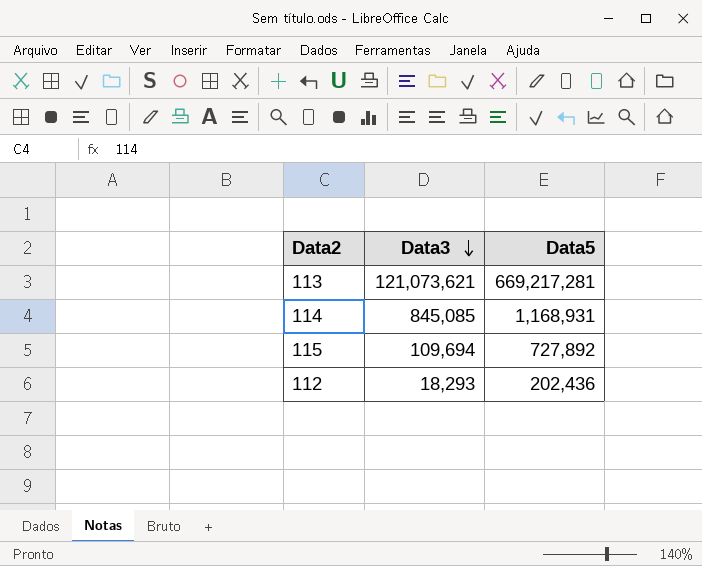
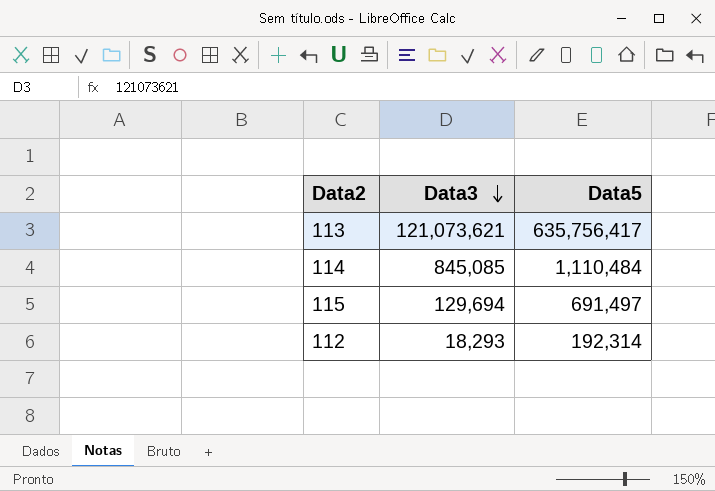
113 | Data5: 669,217,281 -> 635,756,417
114 | Data5: 1,168,931 -> 1,110,484
115 | Data3: 109,694 -> 129,694
115 | Data5: 727,892 -> 691,497
112 | Data5: 202,436 -> 192,314

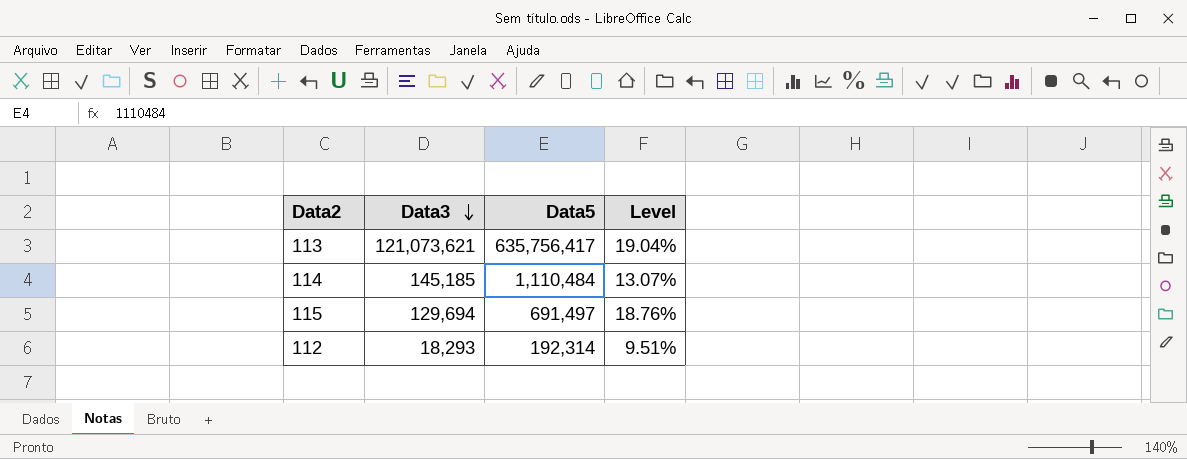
column Level | formula: none -> [Data3] / [Data5]
114 | Data3: 845,085 -> 145,185

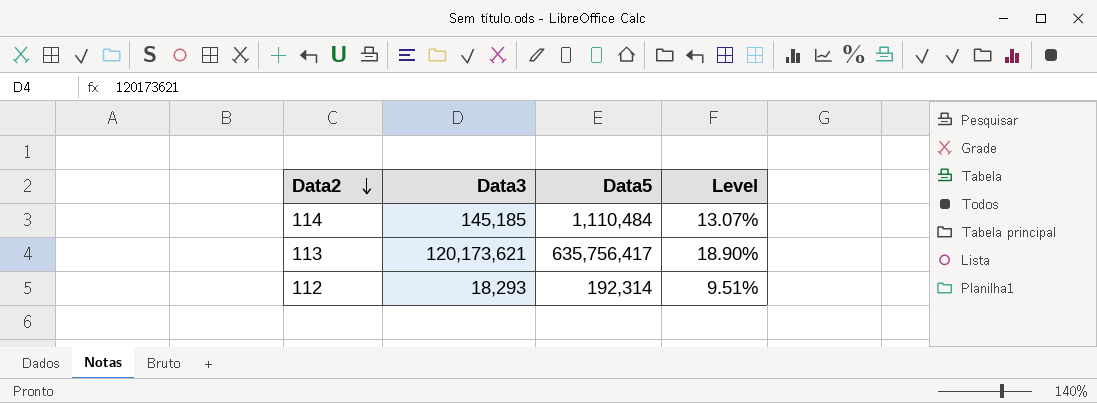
row order: Data3 descending -> Data2 descending
row 115: 129,694 | 691,497 | 18.76% -> none
113 | Data3: 121,073,621 -> 120,173,621
113 | Level: 19.04% -> 18.90%

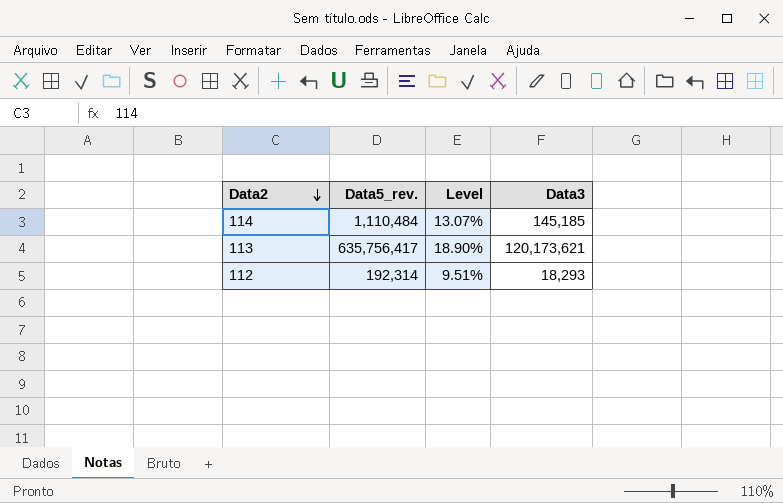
column name: Data5 -> Data5_rev.
column Data3 | position: 2 -> 4

